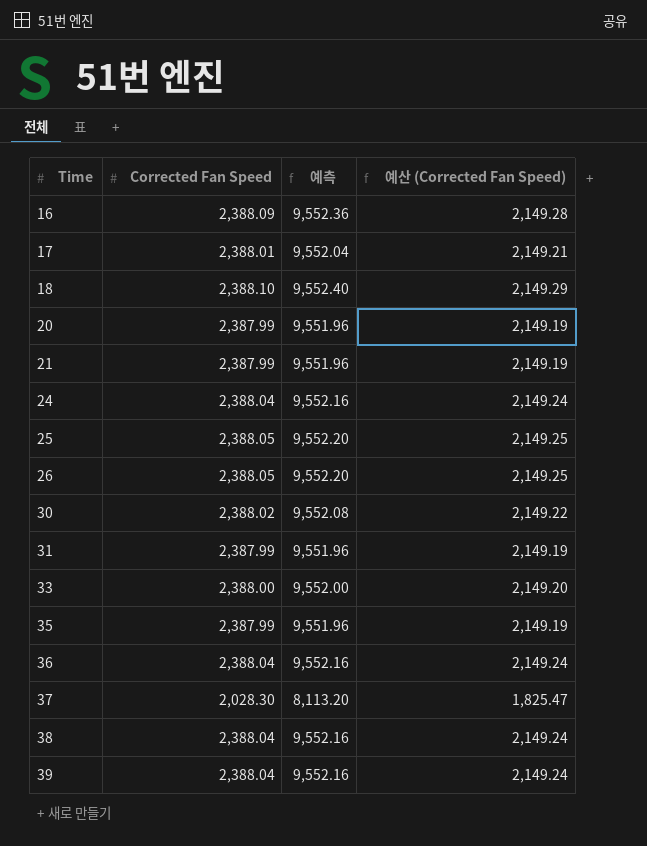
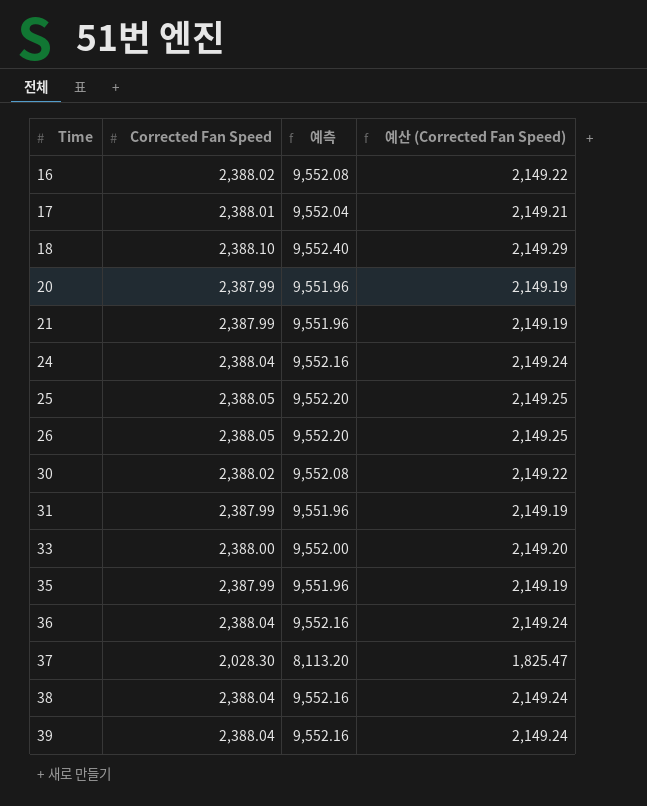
16 | Corrected Fan Speed: 2,388.09 -> 2,388.02
16 | 예측: 9,552.36 -> 9,552.08
16 | 예산 (Corrected Fan Speed): 2,149.28 -> 2,149.22

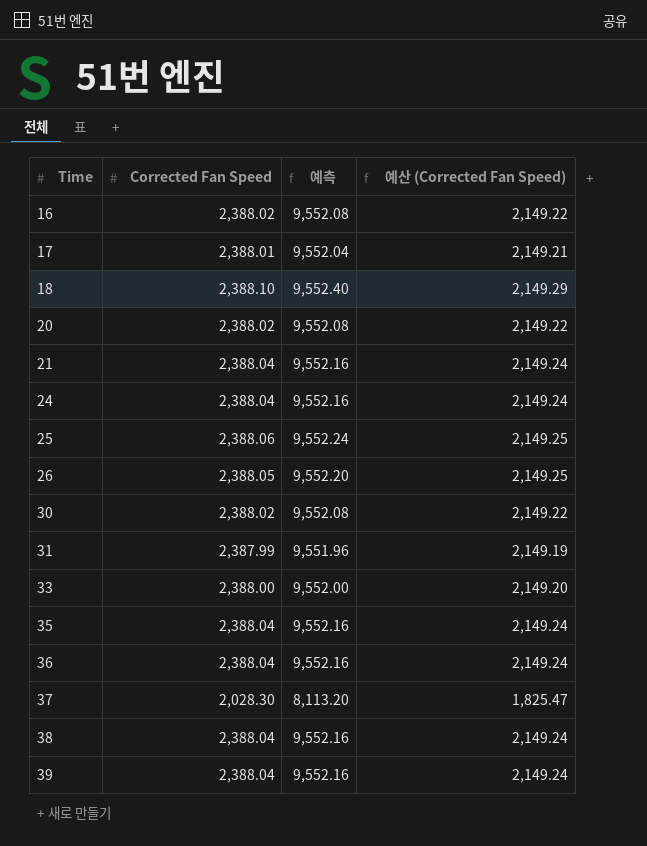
20 | Corrected Fan Speed: 2,387.99 -> 2,388.02
20 | 예측: 9,551.96 -> 9,552.08
20 | 예산 (Corrected Fan Speed): 2,149.19 -> 2,149.22
21 | Corrected Fan Speed: 2,387.99 -> 2,388.04
21 | 예측: 9,551.96 -> 9,552.16
21 | 예산 (Corrected Fan Speed): 2,149.19 -> 2,149.24
25 | Corrected Fan Speed: 2,388.05 -> 2,388.06
25 | 예측: 9,552.20 -> 9,552.24
35 | Corrected Fan Speed: 2,387.99 -> 2,388.04
35 | 예측: 9,551.96 -> 9,552.16
35 | 예산 (Corrected Fan Speed): 2,149.19 -> 2,149.24

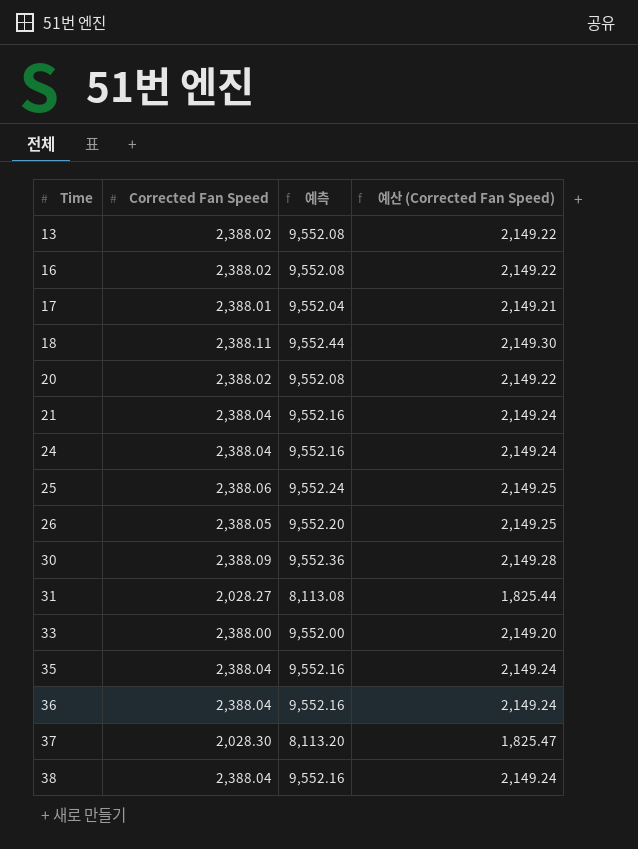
row 39: 2,388.04 | 9,552.16 | 2,149.24 -> none
row 13: none -> 2,388.02 | 9,552.08 | 2,149.22
18 | Corrected Fan Speed: 2,388.10 -> 2,388.11
18 | 예측: 9,552.40 -> 9,552.44
18 | 예산 (Corrected Fan Speed): 2,149.29 -> 2,149.30
30 | Corrected Fan Speed: 2,388.02 -> 2,388.09
30 | 예측: 9,552.08 -> 9,552.36
30 | 예산 (Corrected Fan Speed): 2,149.22 -> 2,149.28
31 | Corrected Fan Speed: 2,387.99 -> 2,028.27
31 | 예측: 9,551.96 -> 8,113.08
31 | 예산 (Corrected Fan Speed): 2,149.19 -> 1,825.44

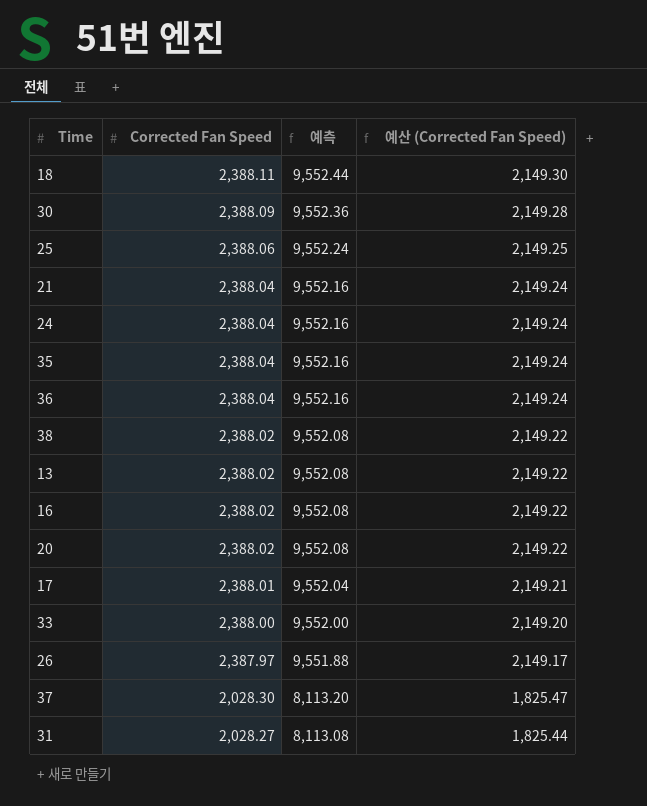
row order: Time ascending -> Corrected Fan Speed descending
38 | Corrected Fan Speed: 2,388.04 -> 2,388.02
38 | 예측: 9,552.16 -> 9,552.08
38 | 예산 (Corrected Fan Speed): 2,149.24 -> 2,149.22
26 | Corrected Fan Speed: 2,388.05 -> 2,387.97
26 | 예측: 9,552.20 -> 9,551.88
26 | 예산 (Corrected Fan Speed): 2,149.25 -> 2,149.17

